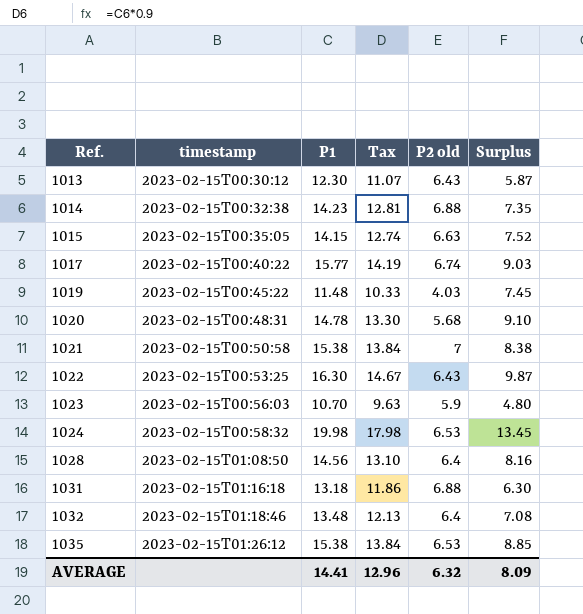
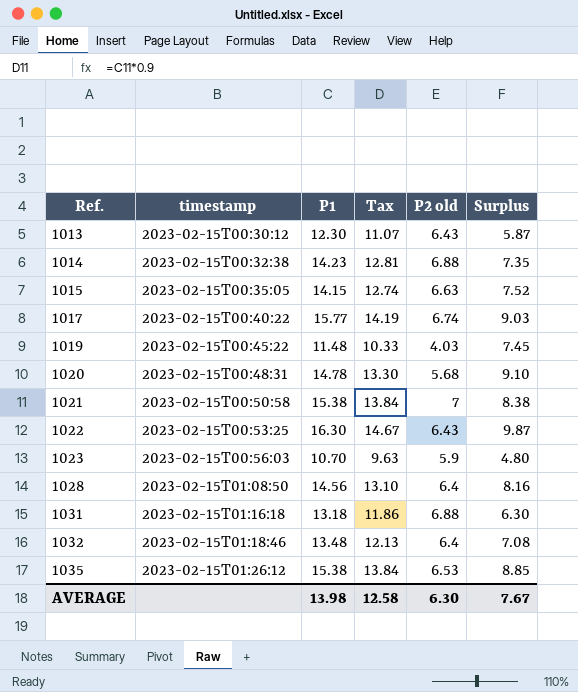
row 1024: 2023-02-15T00:58:32 | 19.98 | 17.98 | 6.53 | 13.45 -> none
AVERAGE | P1: 14.41 -> 13.98
AVERAGE | Tax: 12.96 -> 12.58
AVERAGE | P2 old: 6.32 -> 6.30
AVERAGE | Surplus: 8.09 -> 7.67

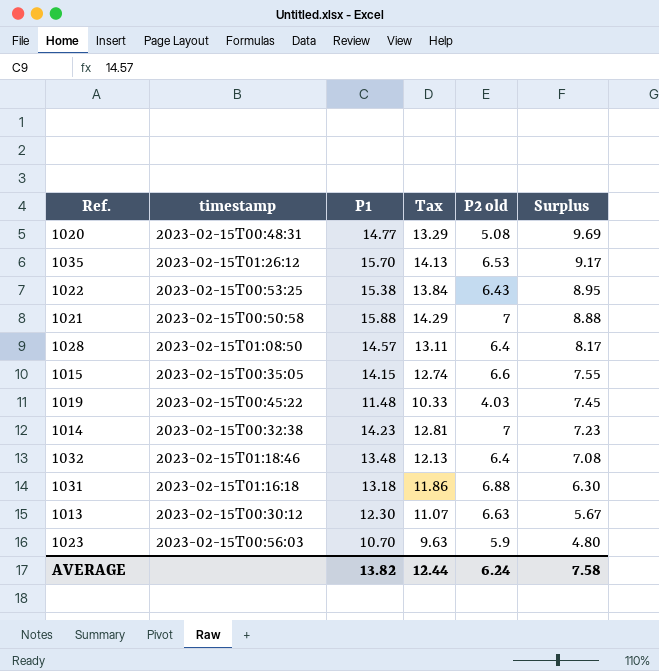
row order: Ref. ascending -> Surplus descending
row 1017: 2023-02-15T00:40:22 | 15.77 | 14.19 | 6.74 | 9.03 -> none
1020 | P1: 14.78 -> 14.77
1020 | Tax: 13.30 -> 13.29
1020 | P2 old: 5.68 -> 5.08
1020 | Surplus: 9.10 -> 9.69
1035 | P1: 15.38 -> 15.70
1035 | Tax: 13.84 -> 14.13
1035 | Surplus: 8.85 -> 9.17
1022 | P1: 16.30 -> 15.38
1022 | Tax: 14.67 -> 13.84
1022 | Surplus: 9.87 -> 8.95
1021 | P1: 15.38 -> 15.88
1021 | Tax: 13.84 -> 14.29
1021 | Surplus: 8.38 -> 8.88
1028 | P1: 14.56 -> 14.57
1028 | Tax: 13.10 -> 13.11
1028 | Surplus: 8.16 -> 8.17
1015 | P2 old: 6.63 -> 6.6
1015 | Surplus: 7.52 -> 7.55
1014 | P2 old: 6.88 -> 7
1014 | Surplus: 7.35 -> 7.23
1013 | P2 old: 6.43 -> 6.63
1013 | Surplus: 5.87 -> 5.67
AVERAGE | P1: 13.98 -> 13.82
AVERAGE | Tax: 12.58 -> 12.44
AVERAGE | P2 old: 6.30 -> 6.24
AVERAGE | Surplus: 7.67 -> 7.58

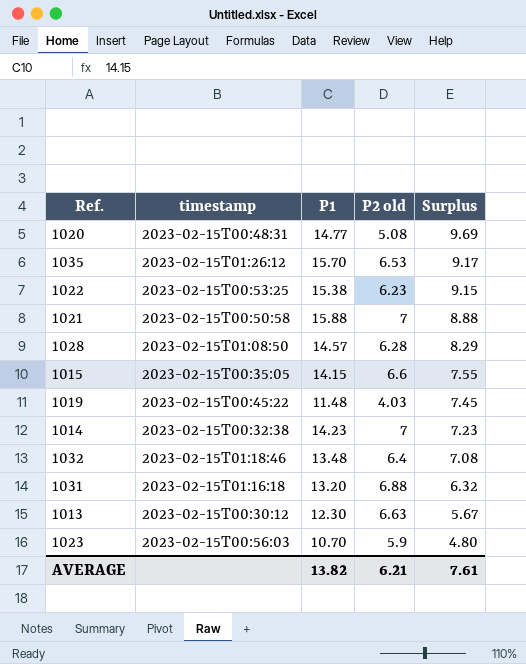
column Tax | formula: [P1] * 0.9 -> none
1022 | P2 old: 6.43 -> 6.23
1022 | Surplus: 8.95 -> 9.15
1028 | P2 old: 6.4 -> 6.28
1028 | Surplus: 8.17 -> 8.29
1031 | P1: 13.18 -> 13.20
1031 | Surplus: 6.30 -> 6.32
AVERAGE | P2 old: 6.24 -> 6.21
AVERAGE | Surplus: 7.58 -> 7.61

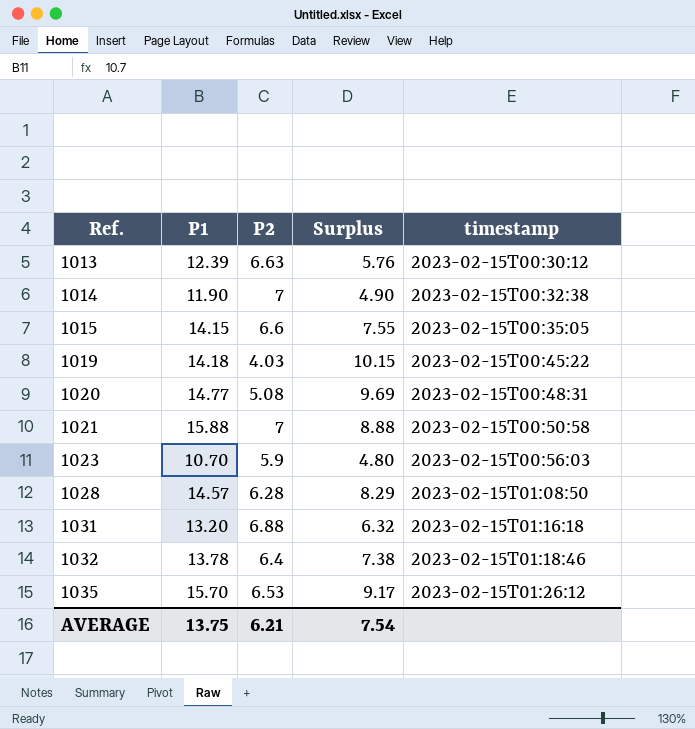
row order: Surplus descending -> Ref. ascending
column name: P2 old -> P2
column timestamp | position: 2 -> 5
row 1022: 2023-02-15T00:53:25 | 15.38 | 6.23 | 9.15 -> none
1013 | P1: 12.30 -> 12.39
1013 | Surplus: 5.67 -> 5.76
1014 | P1: 14.23 -> 11.90
1014 | Surplus: 7.23 -> 4.90
1019 | P1: 11.48 -> 14.18
1019 | Surplus: 7.45 -> 10.15
1032 | P1: 13.48 -> 13.78
1032 | Surplus: 7.08 -> 7.38
AVERAGE | P1: 13.82 -> 13.75
AVERAGE | Surplus: 7.61 -> 7.54

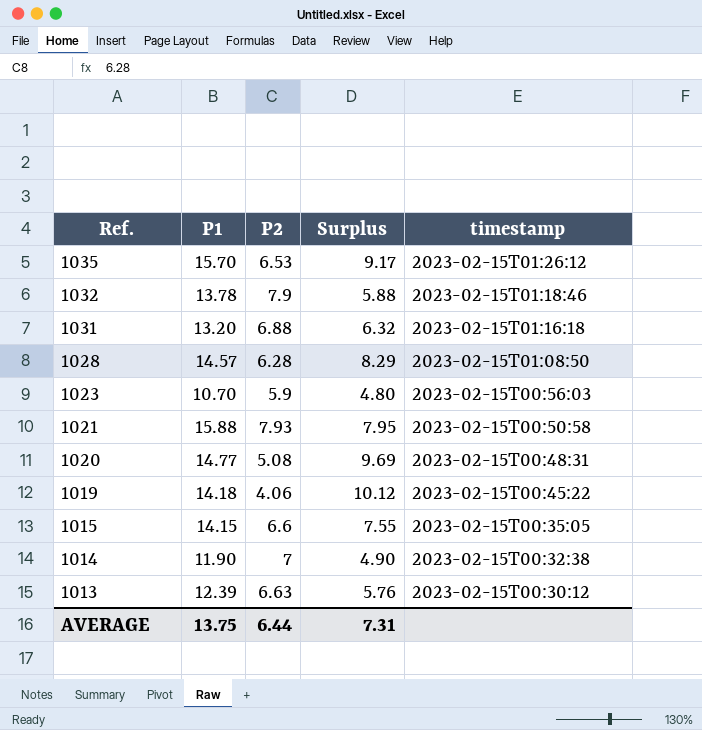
row order: Ref. ascending -> Ref. descending
1032 | P2: 6.4 -> 7.9
1032 | Surplus: 7.38 -> 5.88
1021 | P2: 7 -> 7.93
1021 | Surplus: 8.88 -> 7.95
1019 | P2: 4.03 -> 4.06
1019 | Surplus: 10.15 -> 10.12
AVERAGE | P2: 6.21 -> 6.44
AVERAGE | Surplus: 7.54 -> 7.31

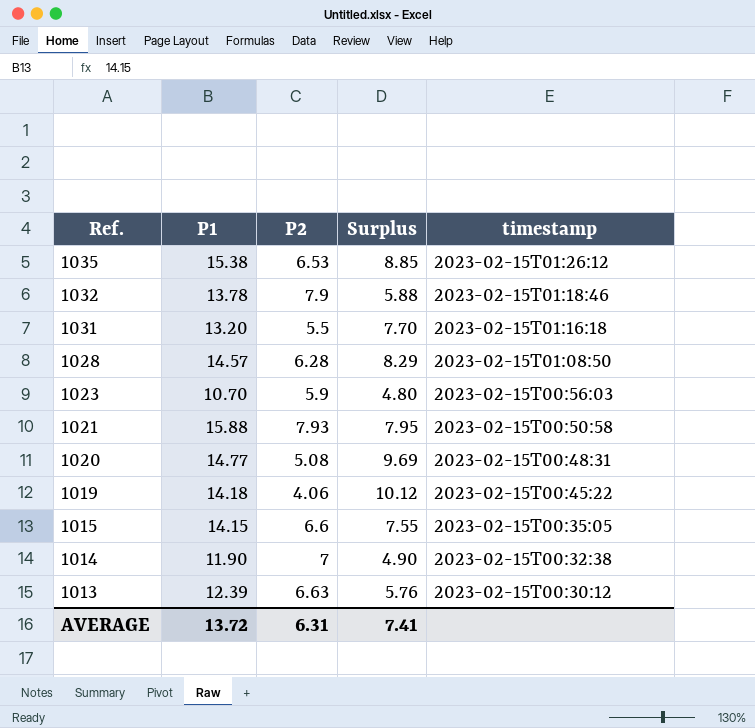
1035 | P1: 15.70 -> 15.38
1035 | Surplus: 9.17 -> 8.85
1031 | P2: 6.88 -> 5.5
1031 | Surplus: 6.32 -> 7.70
AVERAGE | P1: 13.75 -> 13.72
AVERAGE | P2: 6.44 -> 6.31
AVERAGE | Surplus: 7.31 -> 7.41

